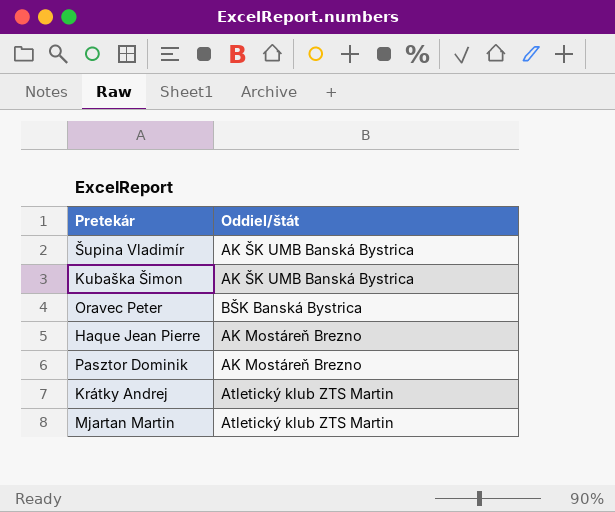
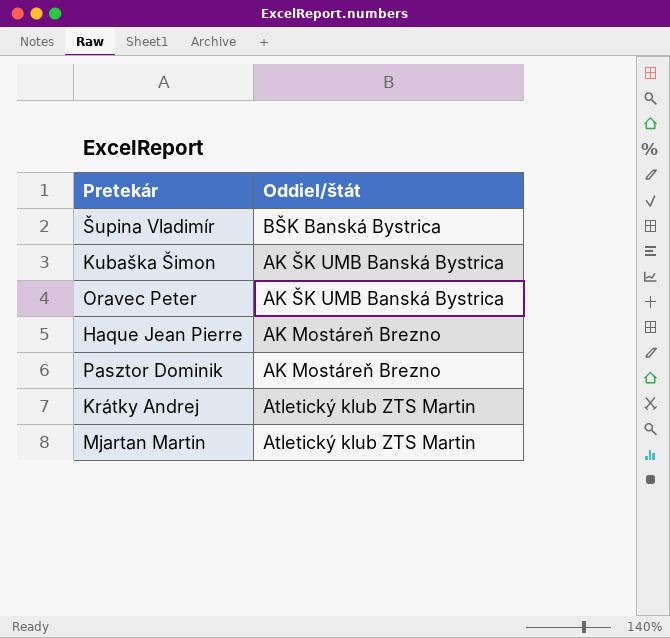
Šupina Vladimír | Oddiel/štát: AK ŠK UMB Banská Bystrica -> BŠK Banská Bystrica
Oravec Peter | Oddiel/štát: BŠK Banská Bystrica -> AK ŠK UMB Banská Bystrica

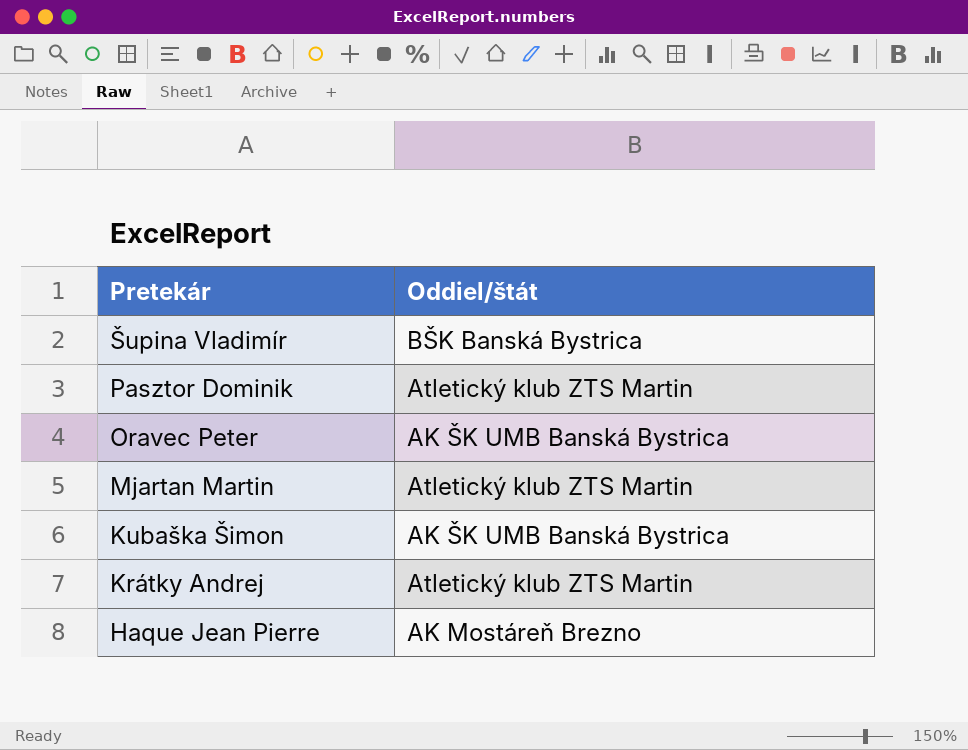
row order: none -> Pretekár descending
Pasztor Dominik | Oddiel/štát: AK Mostáreň Brezno -> Atletický klub ZTS Martin

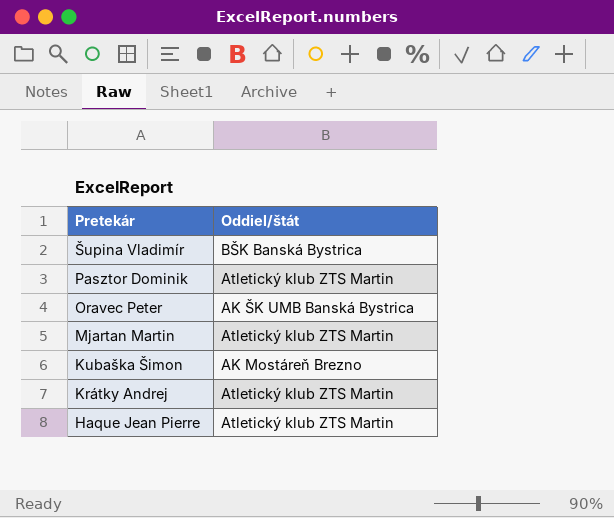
Kubaška Šimon | Oddiel/štát: AK ŠK UMB Banská Bystrica -> AK Mostáreň Brezno
Haque Jean Pierre | Oddiel/štát: AK Mostáreň Brezno -> Atletický klub ZTS Martin

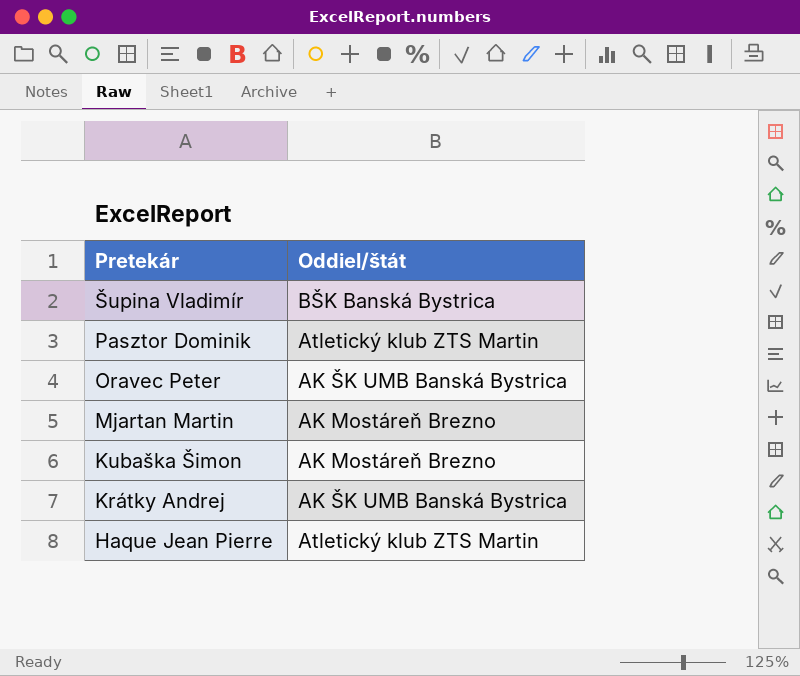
Mjartan Martin | Oddiel/štát: Atletický klub ZTS Martin -> AK Mostáreň Brezno
Krátky Andrej | Oddiel/štát: Atletický klub ZTS Martin -> AK ŠK UMB Banská Bystrica

